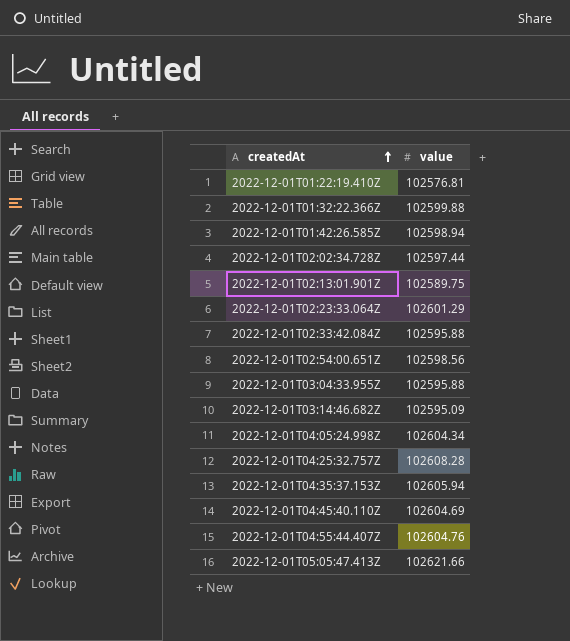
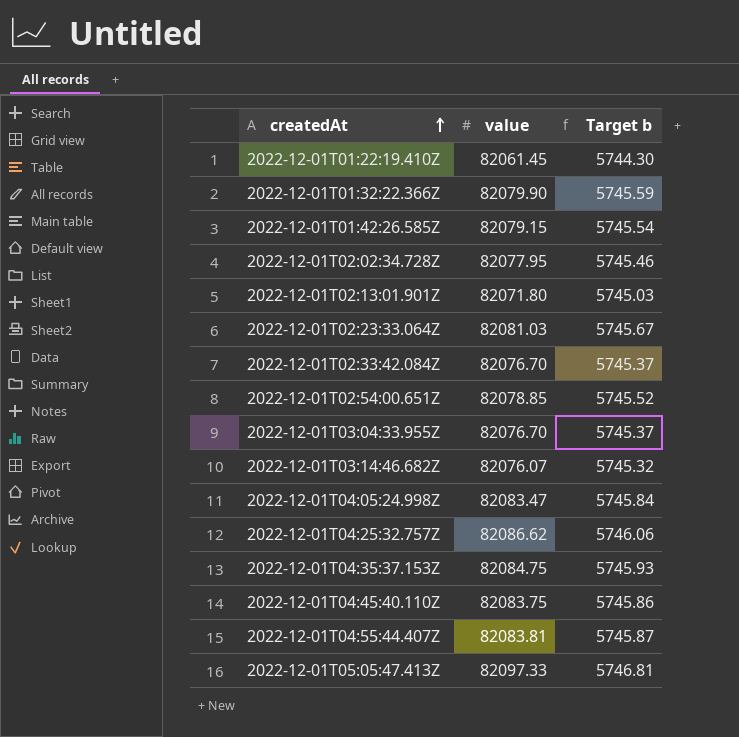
column Target b | formula: none -> [value] * 0.07
2022-12-01T01:22:19.410Z | value: 102576.81 -> 82061.45
2022-12-01T01:32:22.366Z | value: 102599.88 -> 82079.90
2022-12-01T01:42:26.585Z | value: 102598.94 -> 82079.15
2022-12-01T02:02:34.728Z | value: 102597.44 -> 82077.95
2022-12-01T02:13:01.901Z | value: 102589.75 -> 82071.80
2022-12-01T02:23:33.064Z | value: 102601.29 -> 82081.03
2022-12-01T02:33:42.084Z | value: 102595.88 -> 82076.70
2022-12-01T02:54:00.651Z | value: 102598.56 -> 82078.85
2022-12-01T03:04:33.955Z | value: 102595.88 -> 82076.70
2022-12-01T03:14:46.682Z | value: 102595.09 -> 82076.07
2022-12-01T04:05:24.998Z | value: 102604.34 -> 82083.47
2022-12-01T04:25:32.757Z | value: 102608.28 -> 82086.62
2022-12-01T04:35:37.153Z | value: 102605.94 -> 82084.75
2022-12-01T04:45:40.110Z | value: 102604.69 -> 82083.75
2022-12-01T04:55:44.407Z | value: 102604.76 -> 82083.81
2022-12-01T05:05:47.413Z | value: 102621.66 -> 82097.33

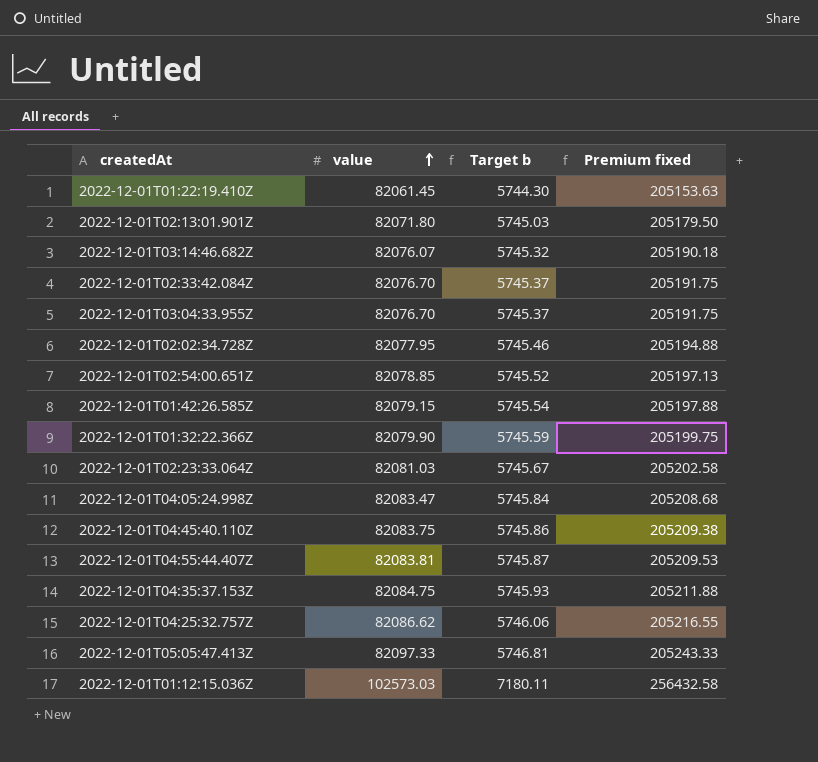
row order: createdAt ascending -> value ascending
column Premium fixed | formula: none -> [value] * 2.5
row 2022-12-01T01:12:15.036Z: none -> 102573.03 | 7180.11 | 256432.58

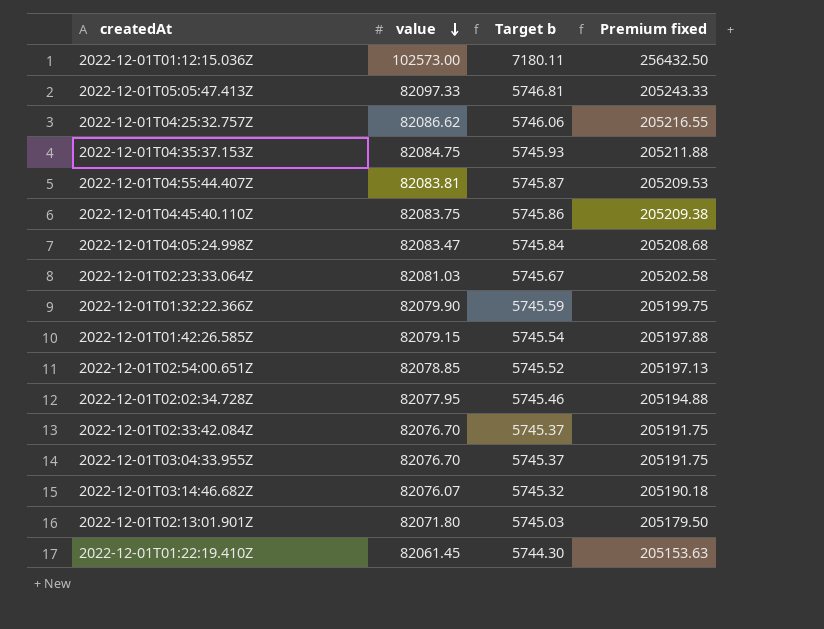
row order: value ascending -> value descending
2022-12-01T01:12:15.036Z | value: 102573.03 -> 102573.00
2022-12-01T01:12:15.036Z | Premium fixed: 256432.58 -> 256432.50

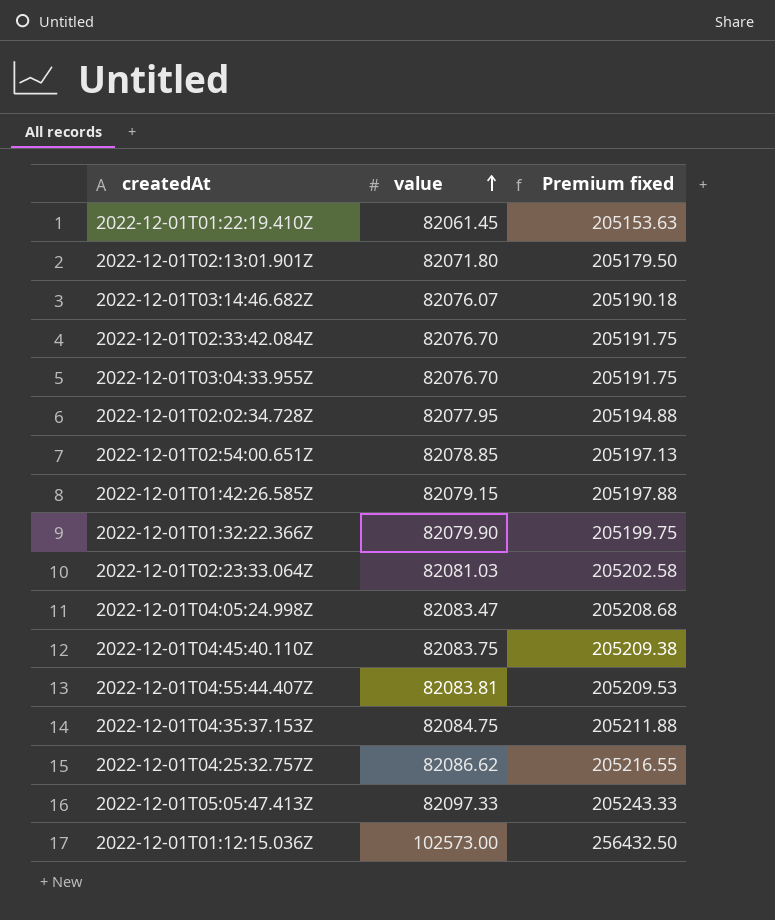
row order: value descending -> value ascending
column Target b | formula: [value] * 0.07 -> none

